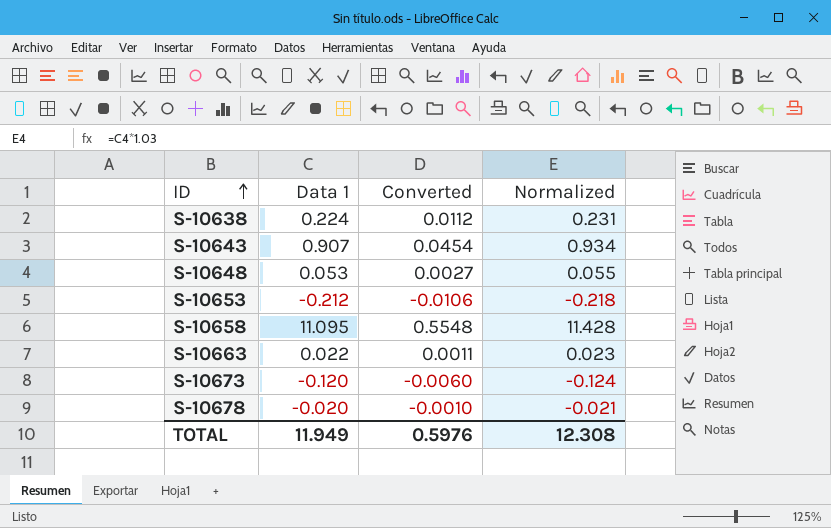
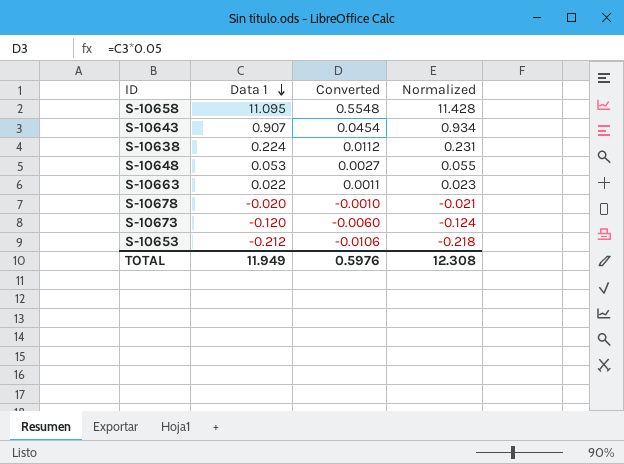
row order: ID ascending -> Data 1 descending

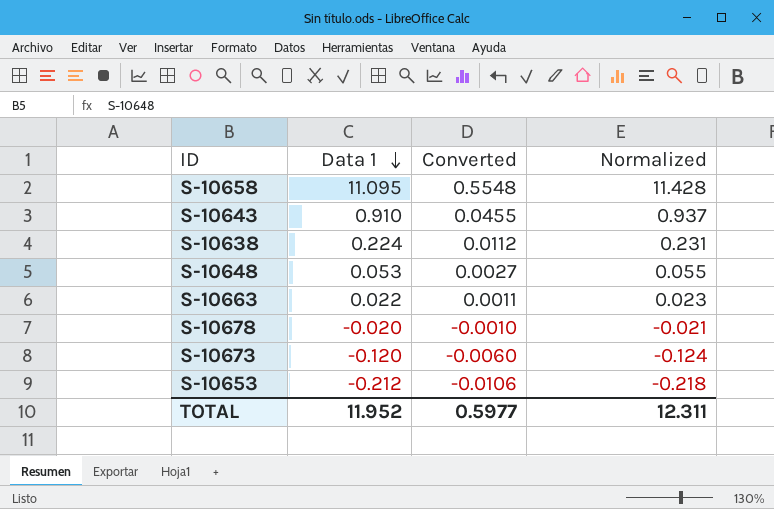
S-10643 | Data 1: 0.907 -> 0.910
S-10643 | Converted: 0.0454 -> 0.0455
S-10643 | Normalized: 0.934 -> 0.937
TOTAL | Data 1: 11.949 -> 11.952
TOTAL | Converted: 0.5976 -> 0.5977
TOTAL | Normalized: 12.308 -> 12.311

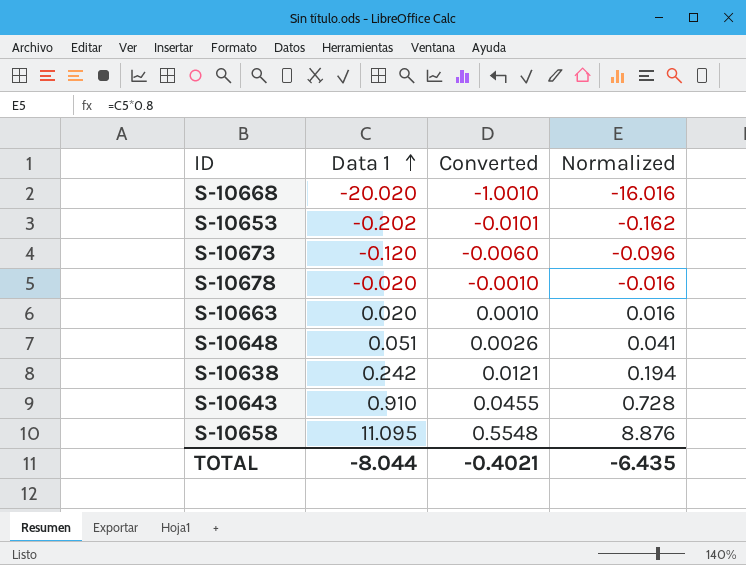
row order: Data 1 descending -> Data 1 ascending
column Normalized | formula: [Data 1] * 1.03 -> [Data 1] * 0.8
row S-10668: none -> -20.020 | -1.0010 | -16.016
S-10653 | Data 1: -0.212 -> -0.202
S-10653 | Converted: -0.0106 -> -0.0101
S-10663 | Data 1: 0.022 -> 0.020
S-10663 | Converted: 0.0011 -> 0.0010
S-10648 | Data 1: 0.053 -> 0.051
S-10648 | Converted: 0.0027 -> 0.0026
S-10638 | Data 1: 0.224 -> 0.242
S-10638 | Converted: 0.0112 -> 0.0121
TOTAL | Data 1: 11.952 -> -8.044
TOTAL | Converted: 0.5977 -> -0.4021
TOTAL | Normalized: 12.311 -> -6.435

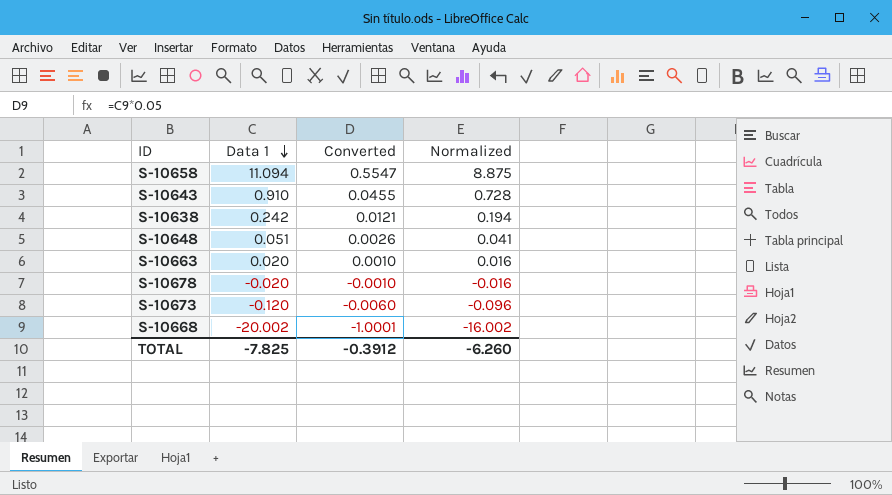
row order: Data 1 ascending -> Data 1 descending
row S-10653: -0.202 | -0.0101 | -0.162 -> none
S-10658 | Data 1: 11.095 -> 11.094
S-10658 | Converted: 0.5548 -> 0.5547
S-10658 | Normalized: 8.876 -> 8.875
S-10668 | Data 1: -20.020 -> -20.002
S-10668 | Converted: -1.0010 -> -1.0001
S-10668 | Normalized: -16.016 -> -16.002
TOTAL | Data 1: -8.044 -> -7.825
TOTAL | Converted: -0.4021 -> -0.3912
TOTAL | Normalized: -6.435 -> -6.260

